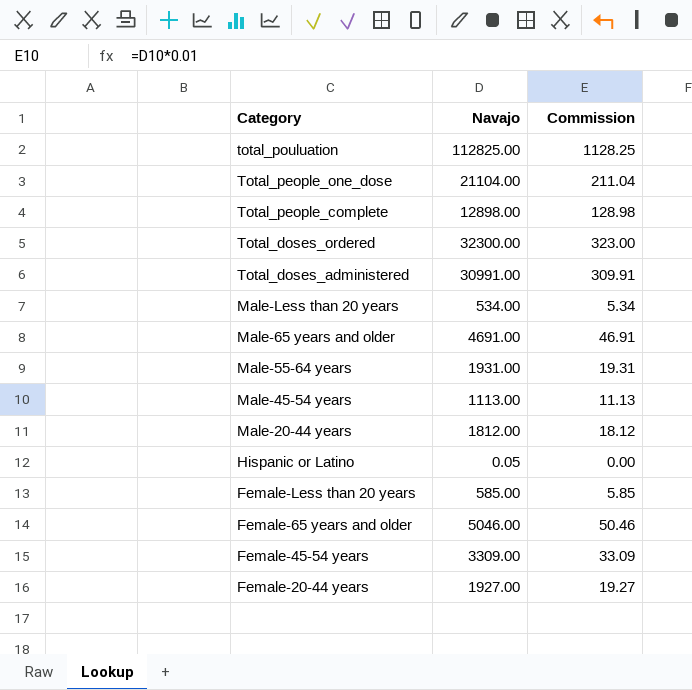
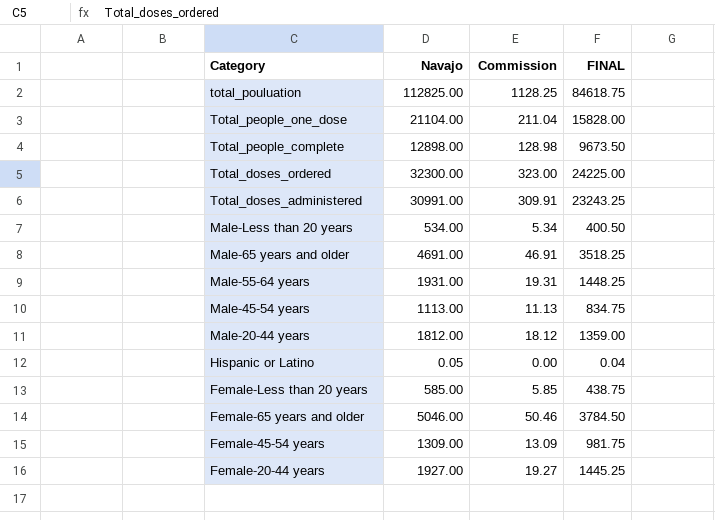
column FINAL | formula: none -> [Navajo] * 0.75
Female-45-54 years | Navajo: 3309.00 -> 1309.00
Female-45-54 years | Commission: 33.09 -> 13.09

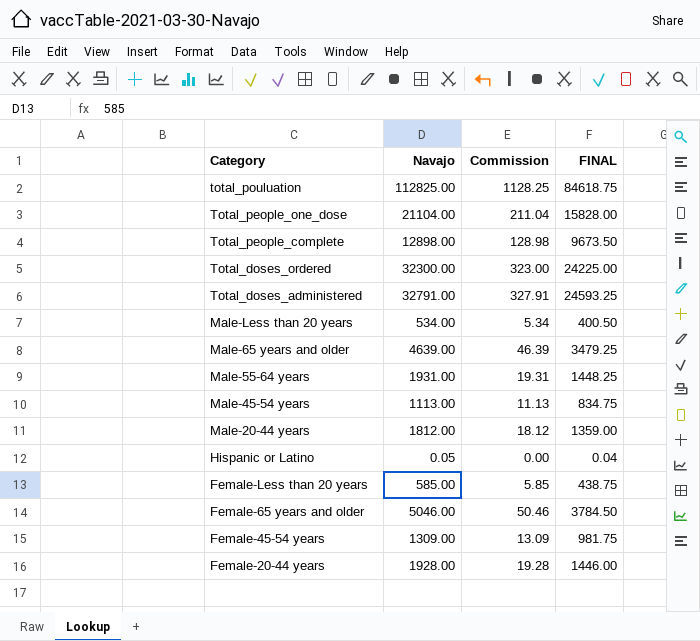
Total_doses_administered | Navajo: 30991.00 -> 32791.00
Total_doses_administered | Commission: 309.91 -> 327.91
Total_doses_administered | FINAL: 23243.25 -> 24593.25
Male-65 years and older | Navajo: 4691.00 -> 4639.00
Male-65 years and older | Commission: 46.91 -> 46.39
Male-65 years and older | FINAL: 3518.25 -> 3479.25
Female-20-44 years | Navajo: 1927.00 -> 1928.00
Female-20-44 years | Commission: 19.27 -> 19.28
Female-20-44 years | FINAL: 1445.25 -> 1446.00

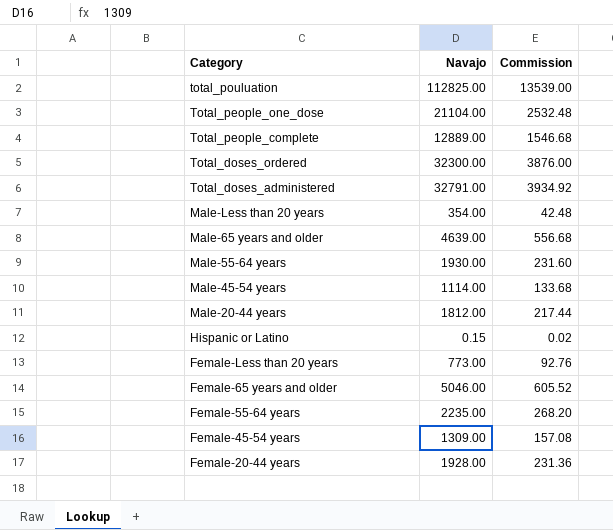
column FINAL | formula: [Navajo] * 0.75 -> none
column Commission | formula: [Navajo] * 0.01 -> [Navajo] * 0.12
Total_people_complete | Navajo: 12898.00 -> 12889.00
Male-Less than 20 years | Navajo: 534.00 -> 354.00
Male-55-64 years | Navajo: 1931.00 -> 1930.00
Male-45-54 years | Navajo: 1113.00 -> 1114.00
Hispanic or Latino | Navajo: 0.05 -> 0.15
Female-Less than 20 years | Navajo: 585.00 -> 773.00
row Female-55-64 years: none -> 2235.00 | 268.20

